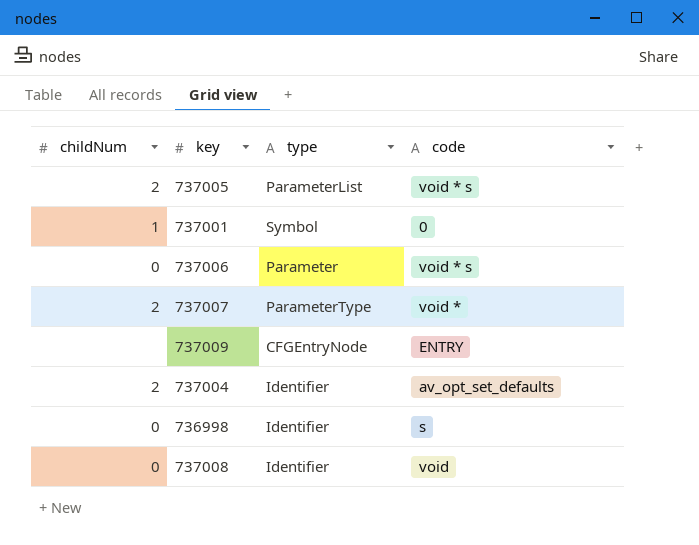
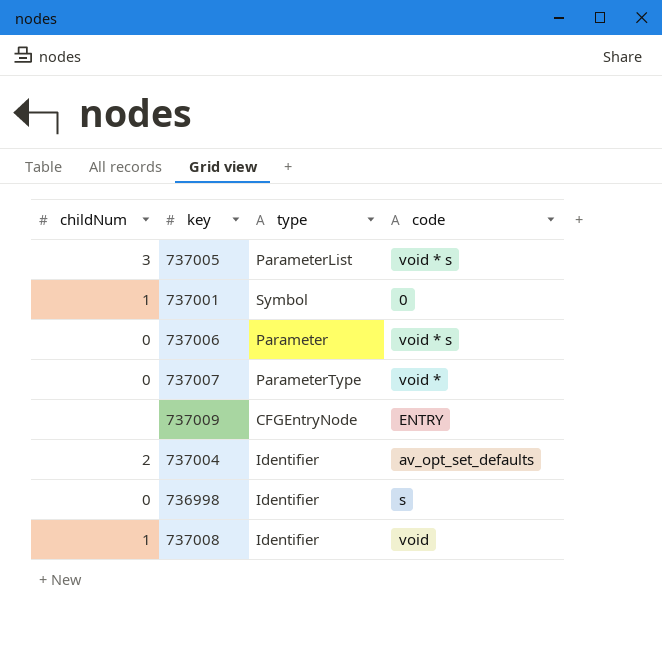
737005 | childNum: 2 -> 3
737007 | childNum: 2 -> 0
737008 | childNum: 0 -> 1

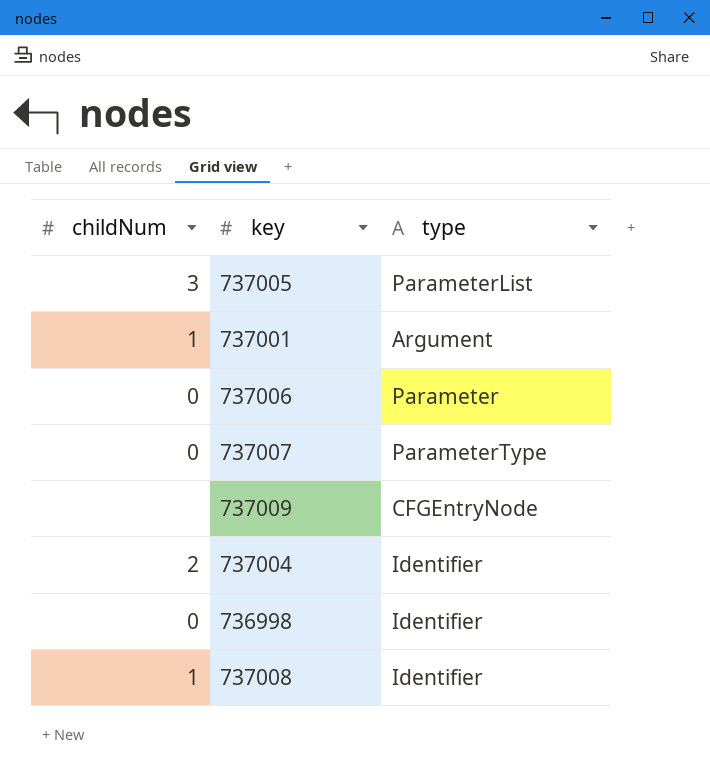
column code | position: 4 -> none
737001 | type: Symbol -> Argument

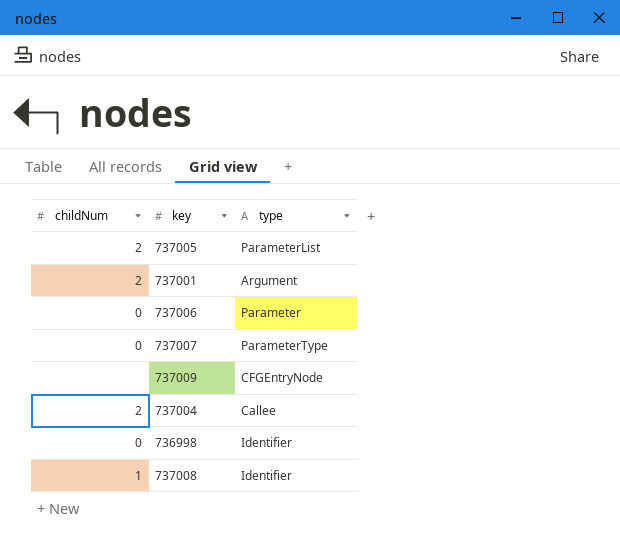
737005 | childNum: 3 -> 2
737001 | childNum: 1 -> 2
737004 | type: Identifier -> Callee

